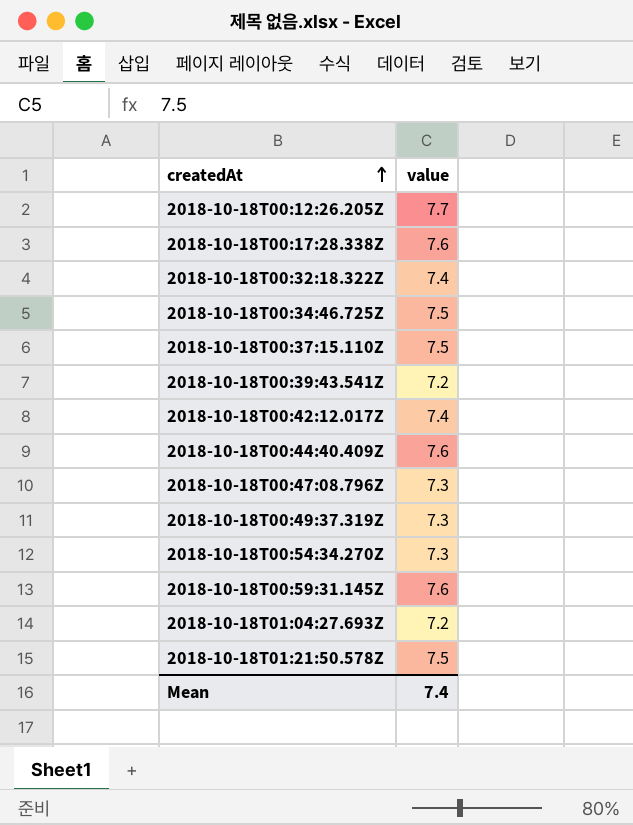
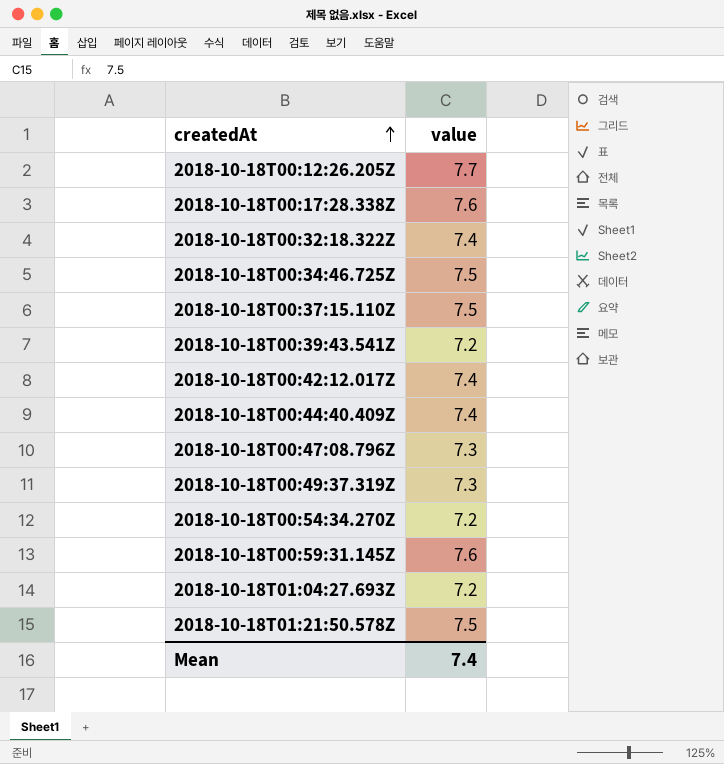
2018-10-18T00:44:40.409Z | value: 7.6 -> 7.4
2018-10-18T00:54:34.270Z | value: 7.3 -> 7.2

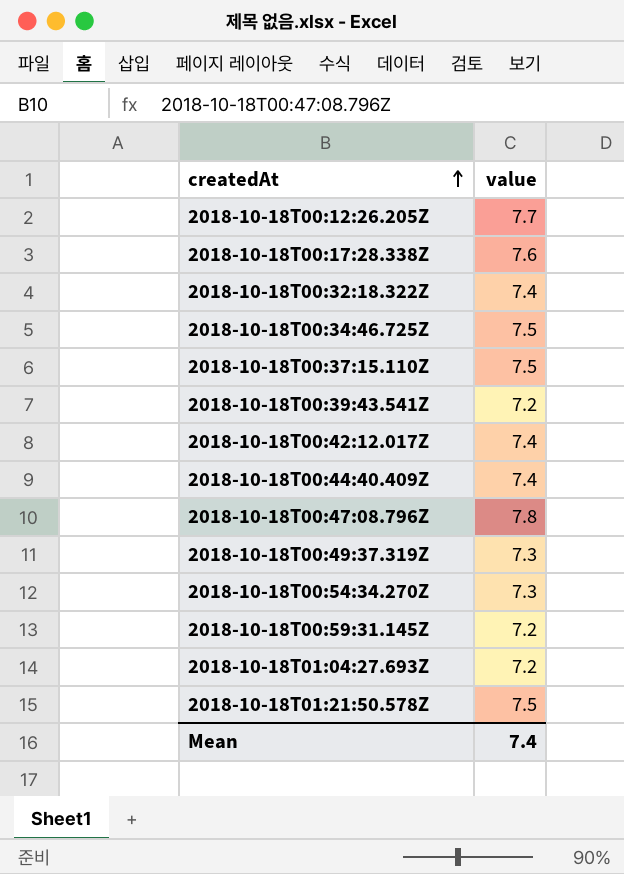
2018-10-18T00:47:08.796Z | value: 7.3 -> 7.8
2018-10-18T00:54:34.270Z | value: 7.2 -> 7.3
2018-10-18T00:59:31.145Z | value: 7.6 -> 7.2

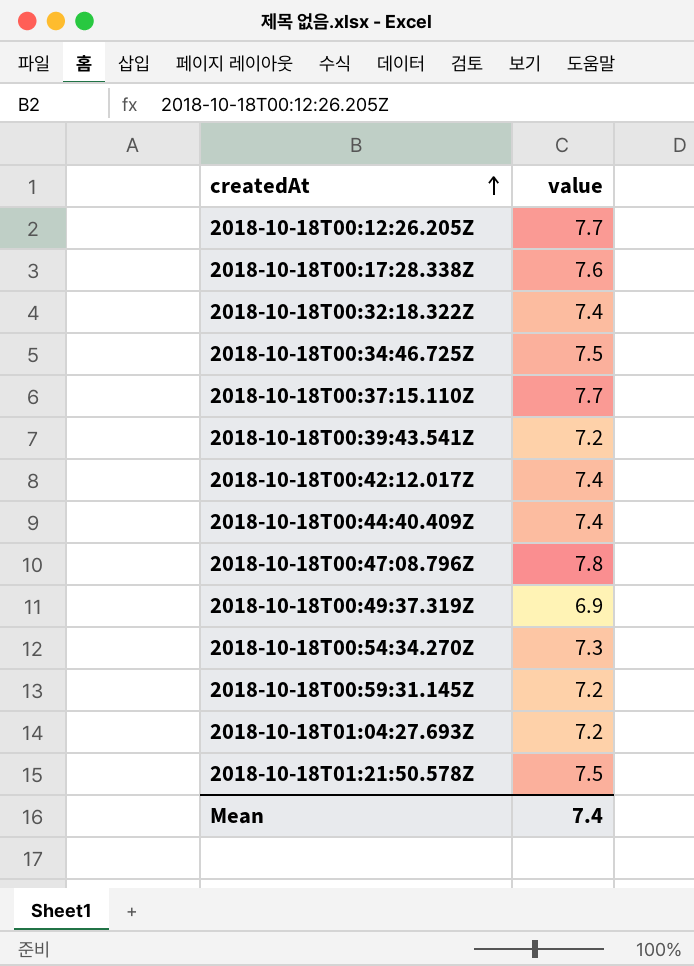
2018-10-18T00:37:15.110Z | value: 7.5 -> 7.7
2018-10-18T00:49:37.319Z | value: 7.3 -> 6.9

